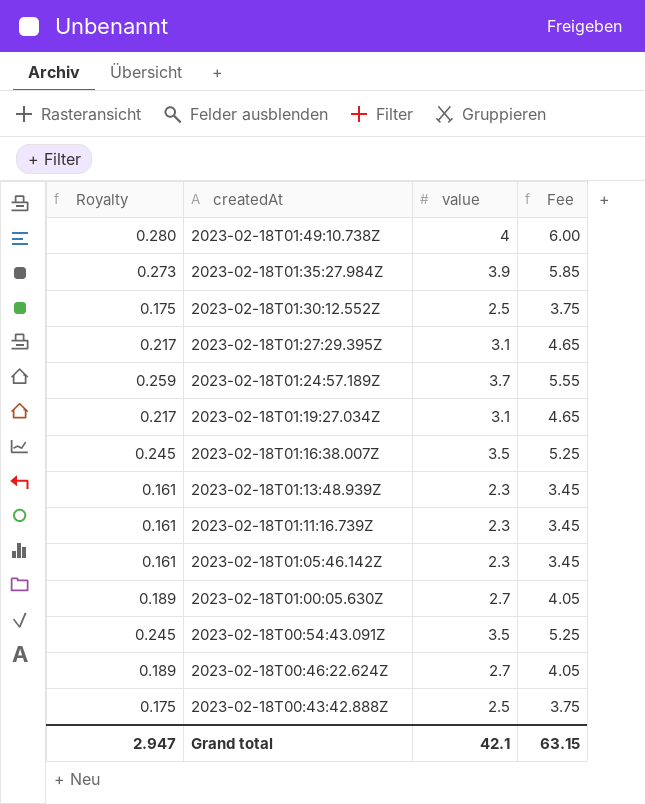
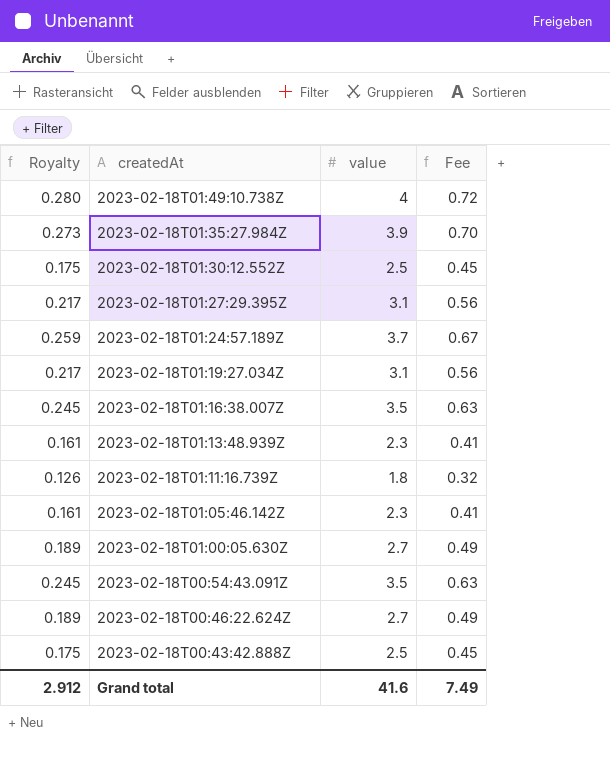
column Fee | formula: [value] * 1.5 -> [value] * 0.18
2023-02-18T01:11:16.739Z | Royalty: 0.161 -> 0.126
2023-02-18T01:11:16.739Z | value: 2.3 -> 1.8
Grand total | Royalty: 2.947 -> 2.912
Grand total | value: 42.1 -> 41.6
Grand total | Fee: 63.15 -> 7.49

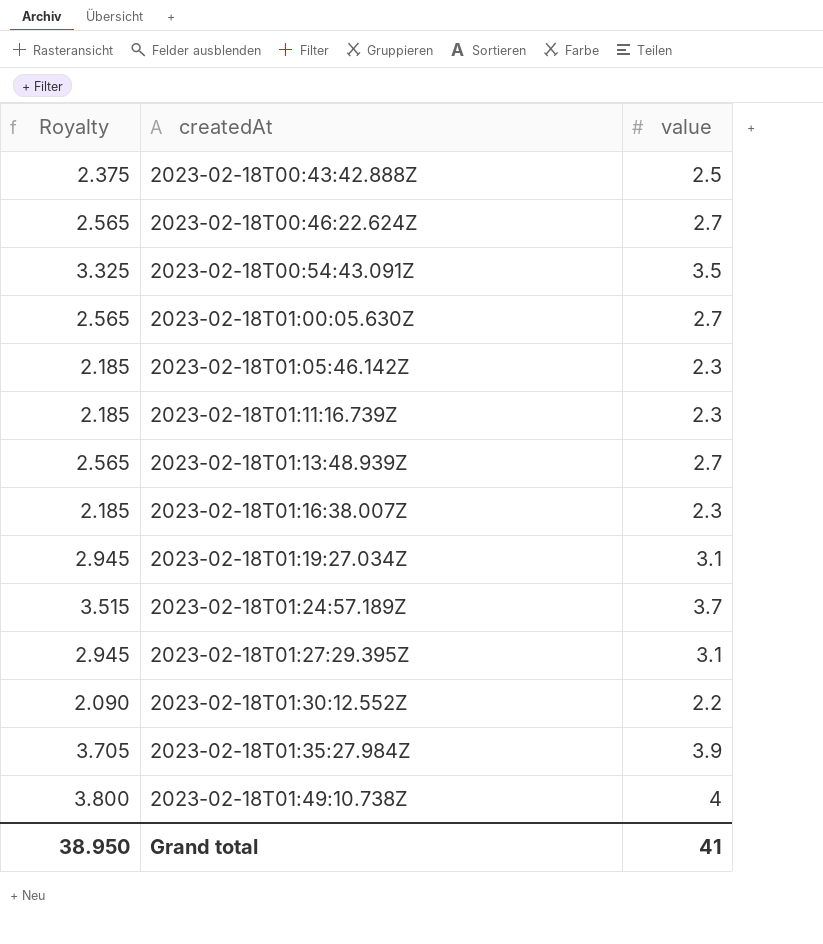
row order: createdAt descending -> createdAt ascending
column Fee | formula: [value] * 0.18 -> none
column Royalty | formula: [value] * 0.07 -> [value] * 0.95
2023-02-18T01:11:16.739Z | value: 1.8 -> 2.3
2023-02-18T01:13:48.939Z | value: 2.3 -> 2.7
2023-02-18T01:16:38.007Z | value: 3.5 -> 2.3
2023-02-18T01:30:12.552Z | value: 2.5 -> 2.2
Grand total | Royalty: 2.912 -> 38.950
Grand total | value: 41.6 -> 41

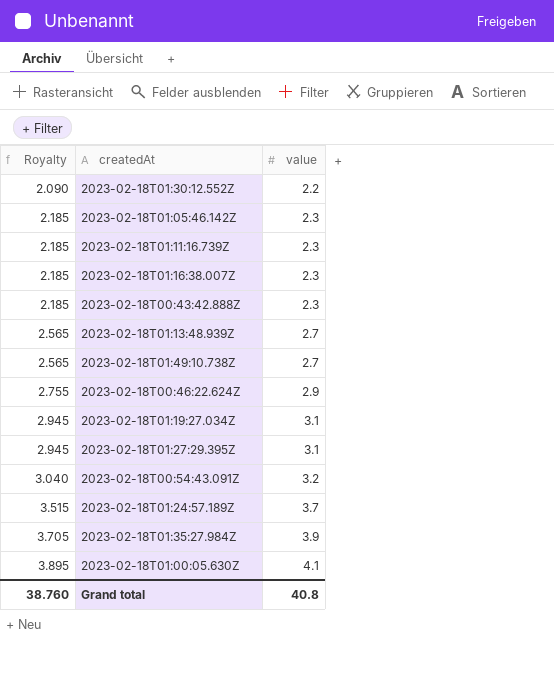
row order: createdAt ascending -> Royalty ascending
2023-02-18T00:43:42.888Z | Royalty: 2.375 -> 2.185
2023-02-18T00:43:42.888Z | value: 2.5 -> 2.3
2023-02-18T01:49:10.738Z | Royalty: 3.800 -> 2.565
2023-02-18T01:49:10.738Z | value: 4 -> 2.7
2023-02-18T00:46:22.624Z | Royalty: 2.565 -> 2.755
2023-02-18T00:46:22.624Z | value: 2.7 -> 2.9
2023-02-18T00:54:43.091Z | Royalty: 3.325 -> 3.040
2023-02-18T00:54:43.091Z | value: 3.5 -> 3.2
2023-02-18T01:00:05.630Z | Royalty: 2.565 -> 3.895
2023-02-18T01:00:05.630Z | value: 2.7 -> 4.1
Grand total | Royalty: 38.950 -> 38.760
Grand total | value: 41 -> 40.8

